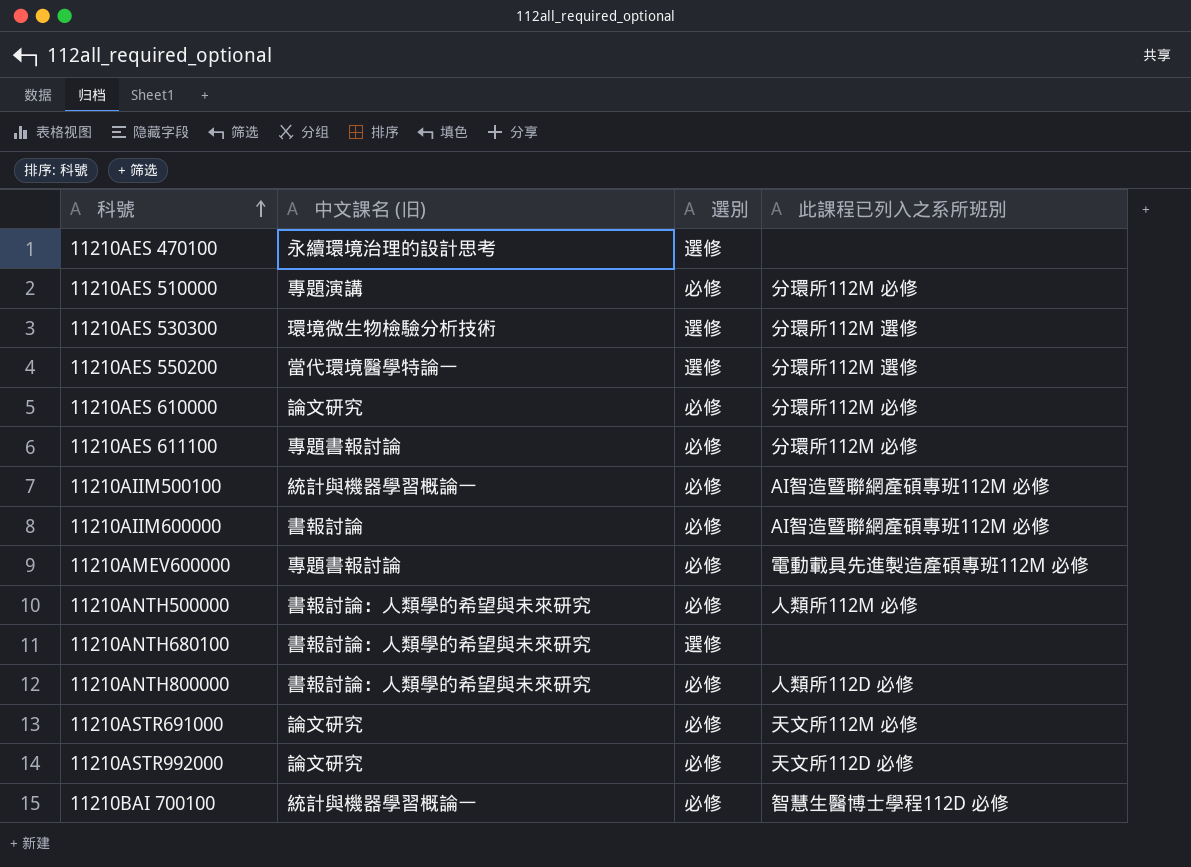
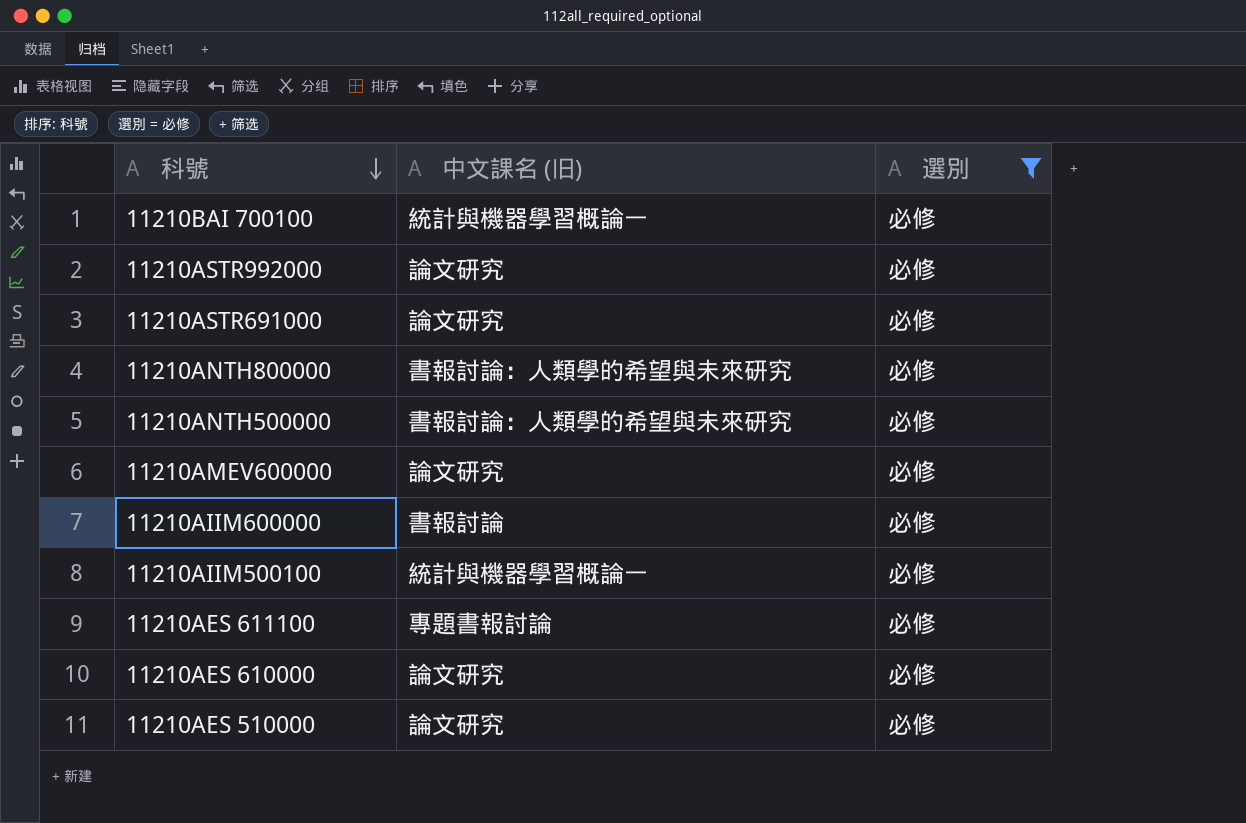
filter: none -> 選別 = 必修
row order: 科號 ascending -> 科號 descending
column 此課程已列入之系所班別 | position: 4 -> none
11210AMEV600000 | 中文課名 (旧): 專題書報討論 -> 論文研究
11210AES 510000 | 中文課名 (旧): 專題演講 -> 論文研究

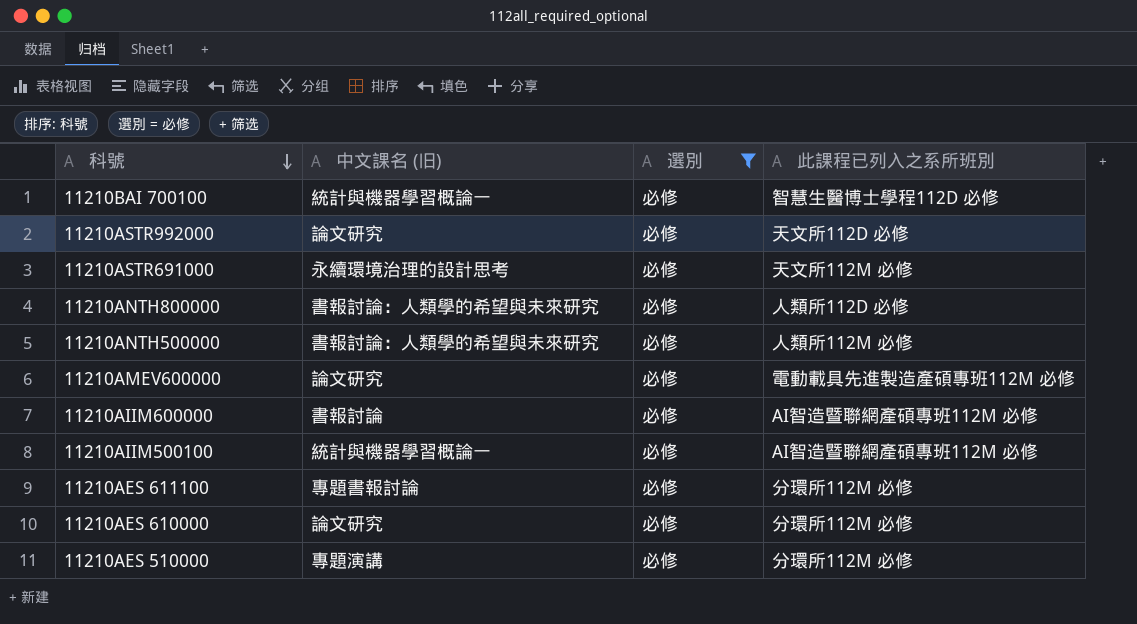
column 此課程已列入之系所班別 | position: none -> 4
11210ASTR691000 | 中文課名 (旧): 論文研究 -> 永續環境治理的設計思考
11210AES 510000 | 中文課名 (旧): 論文研究 -> 專題演講

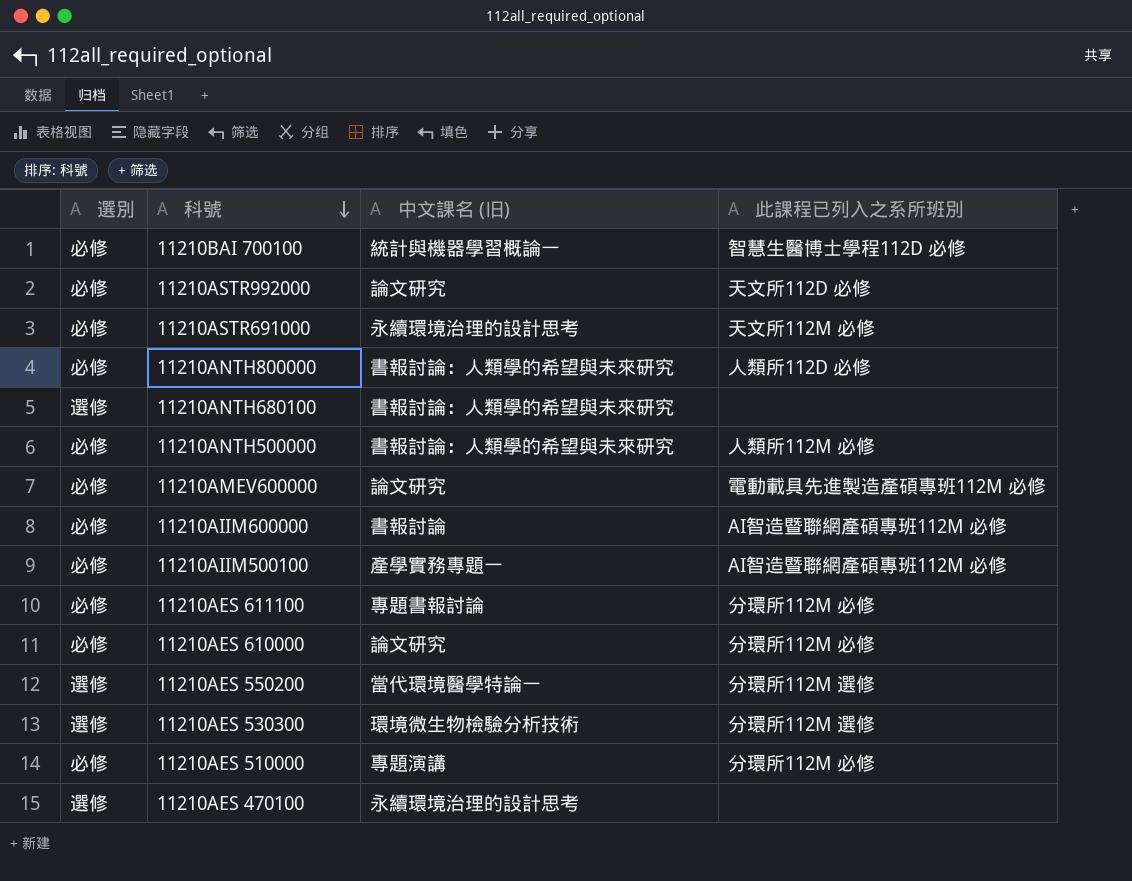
filter: 選別 = 必修 -> none
column 選別 | position: 3 -> 1
11210AIIM500100 | 中文課名 (旧): 統計與機器學習概論一 -> 產學實務專題一

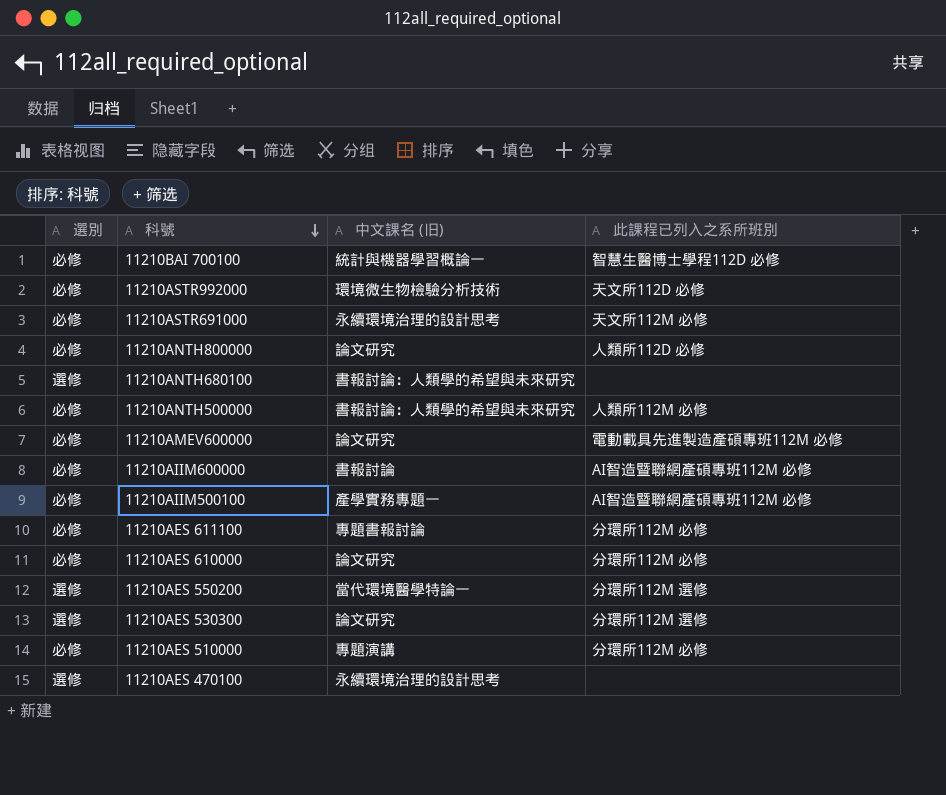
11210ASTR992000 | 中文課名 (旧): 論文研究 -> 環境微生物檢驗分析技術
11210ANTH800000 | 中文課名 (旧): 書報討論：人類學的希望與未來研究 -> 論文研究
11210AES 530300 | 中文課名 (旧): 環境微生物檢驗分析技術 -> 論文研究

